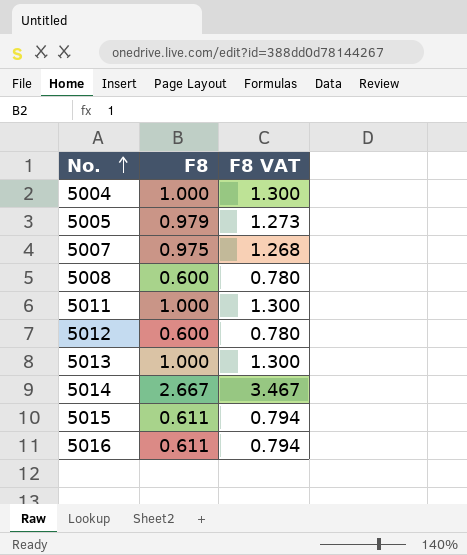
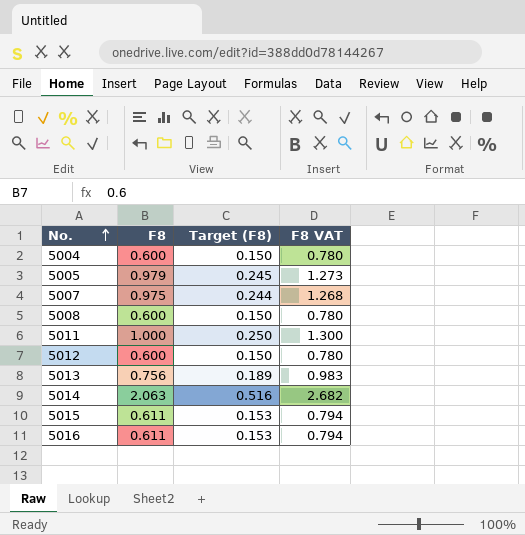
column Target (F8) | formula: none -> [F8] * 0.25
5004 | F8: 1.000 -> 0.600
5004 | F8 VAT: 1.300 -> 0.780
5013 | F8: 1.000 -> 0.756
5013 | F8 VAT: 1.300 -> 0.983
5014 | F8: 2.667 -> 2.063
5014 | F8 VAT: 3.467 -> 2.682

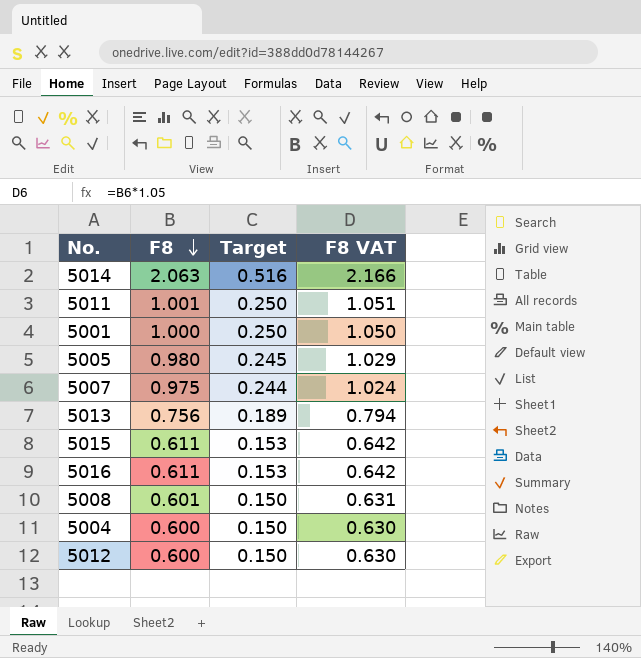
row order: No. ascending -> F8 descending
column name: Target (F8) -> Target
column F8 VAT | formula: [F8] * 1.3 -> [F8] * 1.05
5011 | F8: 1.000 -> 1.001
row 5001: none -> 1.000 | 0.250 | 1.050
5005 | F8: 0.979 -> 0.980
5008 | F8: 0.600 -> 0.601

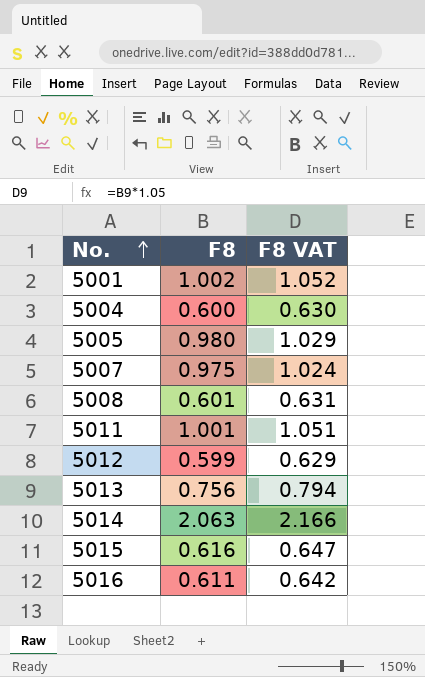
row order: F8 descending -> No. ascending
column Target | formula: [F8] * 0.25 -> none
5001 | F8: 1.000 -> 1.002
5001 | F8 VAT: 1.050 -> 1.052
5012 | F8: 0.600 -> 0.599
5012 | F8 VAT: 0.630 -> 0.629
5015 | F8: 0.611 -> 0.616
5015 | F8 VAT: 0.642 -> 0.647

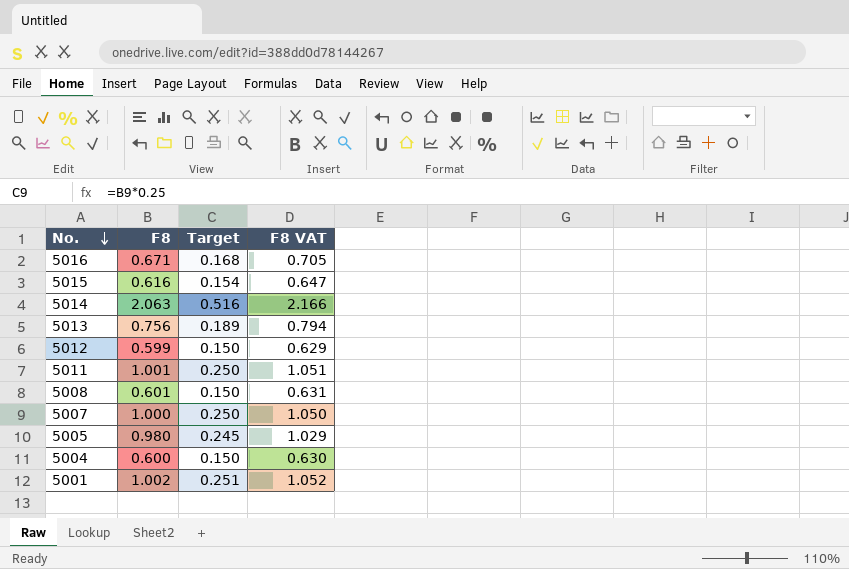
row order: No. ascending -> No. descending
column Target | formula: none -> [F8] * 0.25
5016 | F8: 0.611 -> 0.671
5016 | F8 VAT: 0.642 -> 0.705
5007 | F8: 0.975 -> 1.000
5007 | F8 VAT: 1.024 -> 1.050

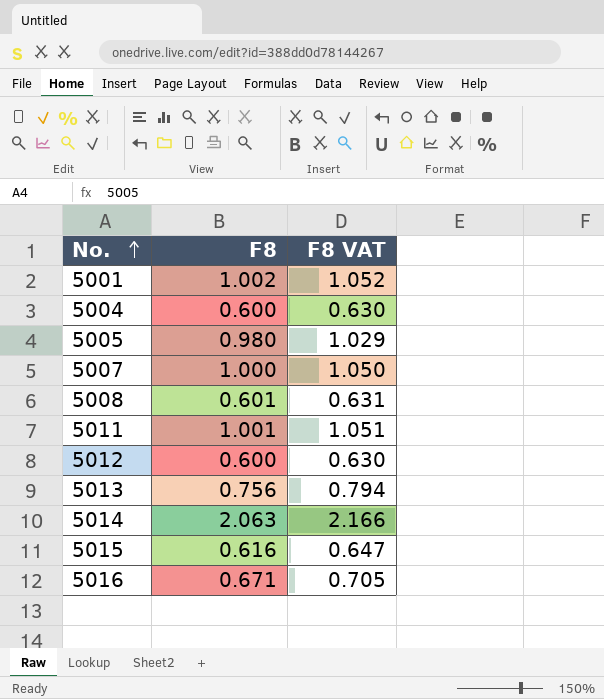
row order: No. descending -> No. ascending
column Target | formula: [F8] * 0.25 -> none
5012 | F8: 0.599 -> 0.600
5012 | F8 VAT: 0.629 -> 0.630

